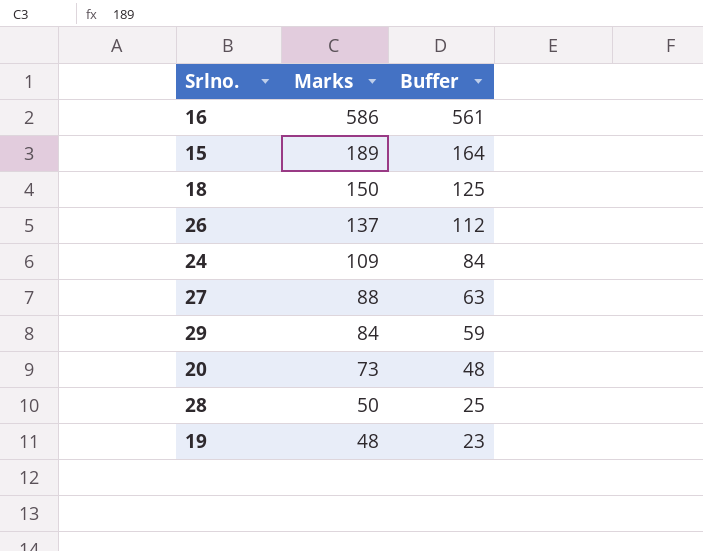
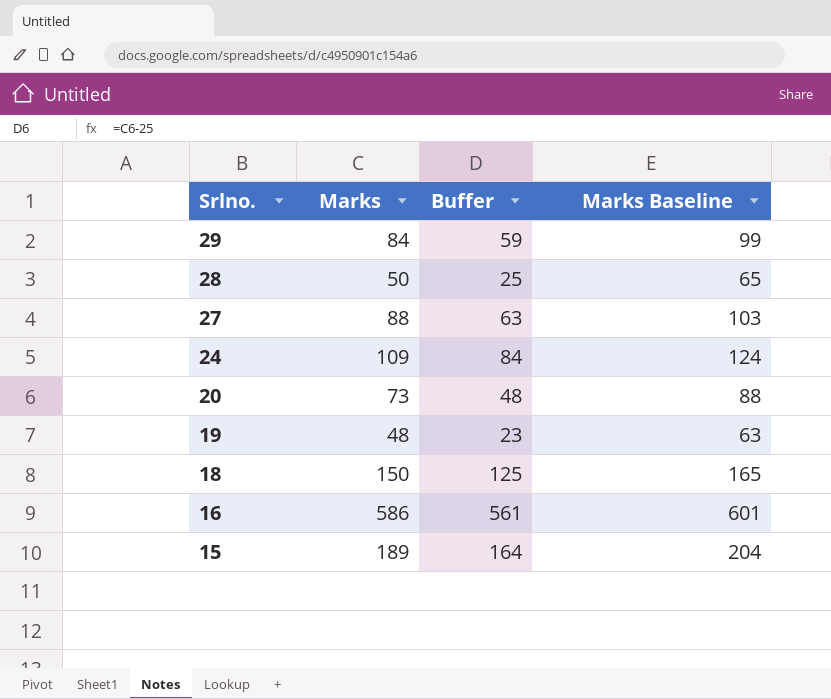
row order: Marks descending -> Srlno. descending
column Marks Baseline | formula: none -> [Marks] + 15
row 26: 137 | 112 -> none

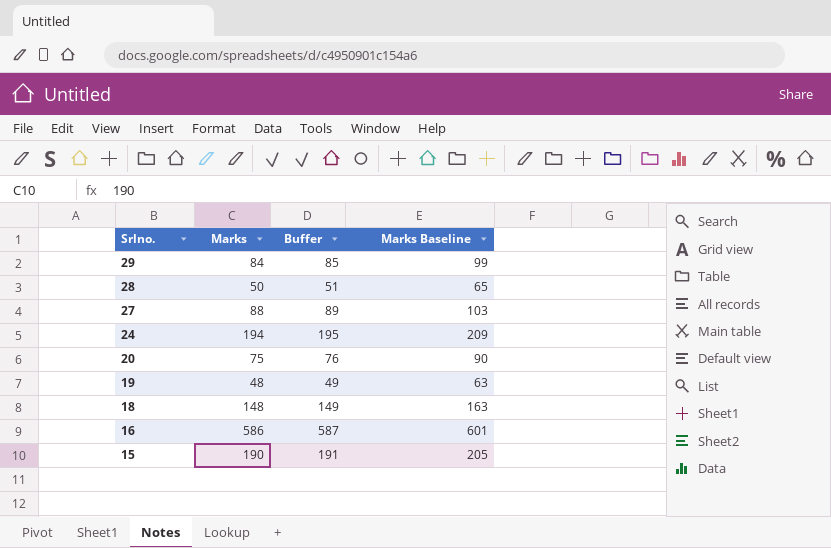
column Buffer | formula: [Marks] - 25 -> [Marks] + 1
24 | Marks: 109 -> 194
24 | Marks Baseline: 124 -> 209
20 | Marks: 73 -> 75
20 | Marks Baseline: 88 -> 90
18 | Marks: 150 -> 148
18 | Marks Baseline: 165 -> 163
15 | Marks: 189 -> 190
15 | Marks Baseline: 204 -> 205

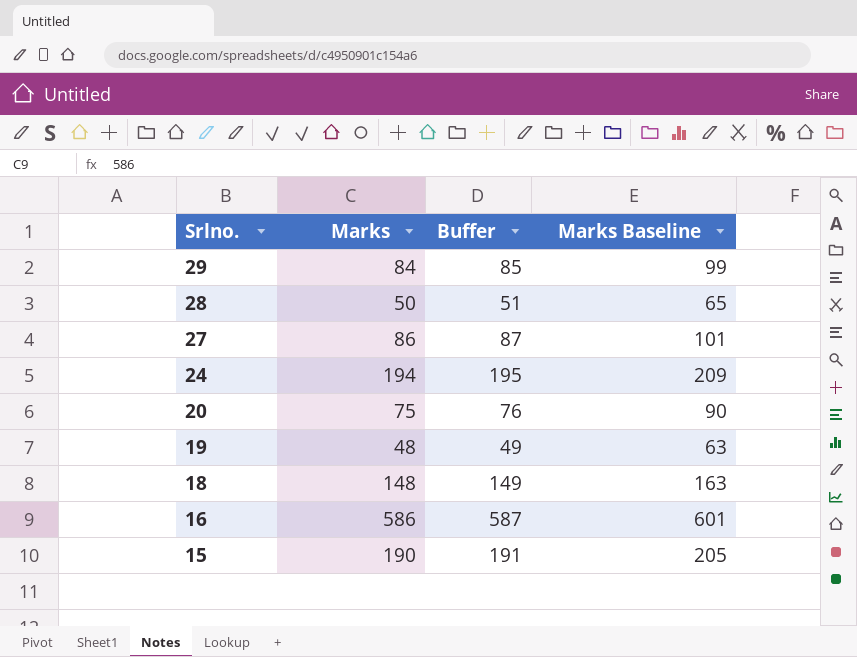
27 | Marks: 88 -> 86
27 | Buffer: 89 -> 87
27 | Marks Baseline: 103 -> 101

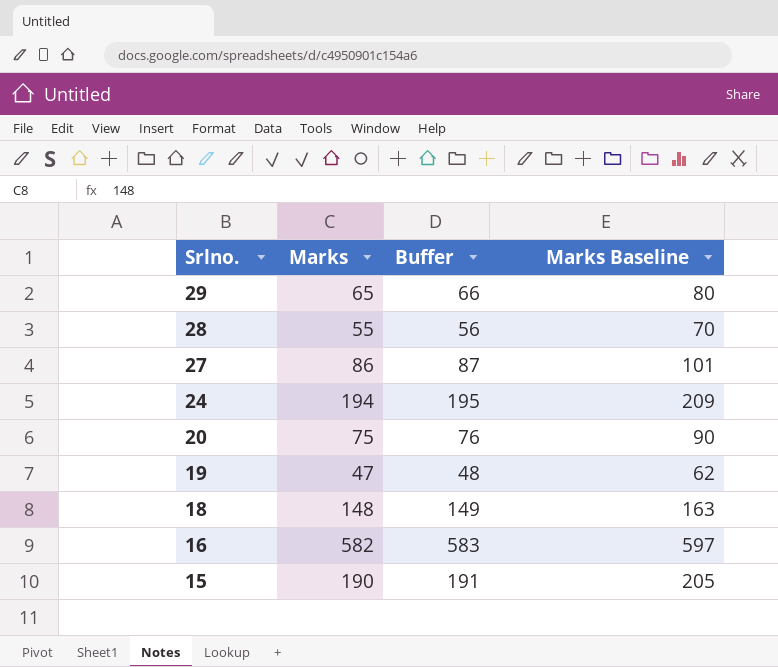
29 | Marks: 84 -> 65
29 | Buffer: 85 -> 66
29 | Marks Baseline: 99 -> 80
28 | Marks: 50 -> 55
28 | Buffer: 51 -> 56
28 | Marks Baseline: 65 -> 70
19 | Marks: 48 -> 47
19 | Buffer: 49 -> 48
19 | Marks Baseline: 63 -> 62
16 | Marks: 586 -> 582
16 | Buffer: 587 -> 583
16 | Marks Baseline: 601 -> 597

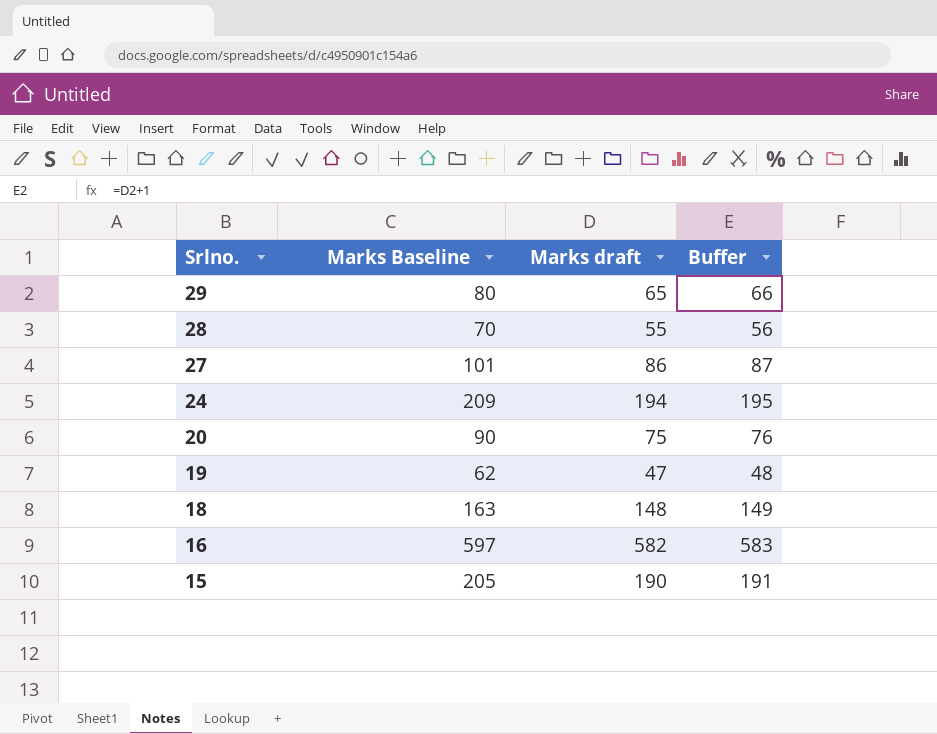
column Marks Baseline | position: 4 -> 2
column name: Marks -> Marks draft

